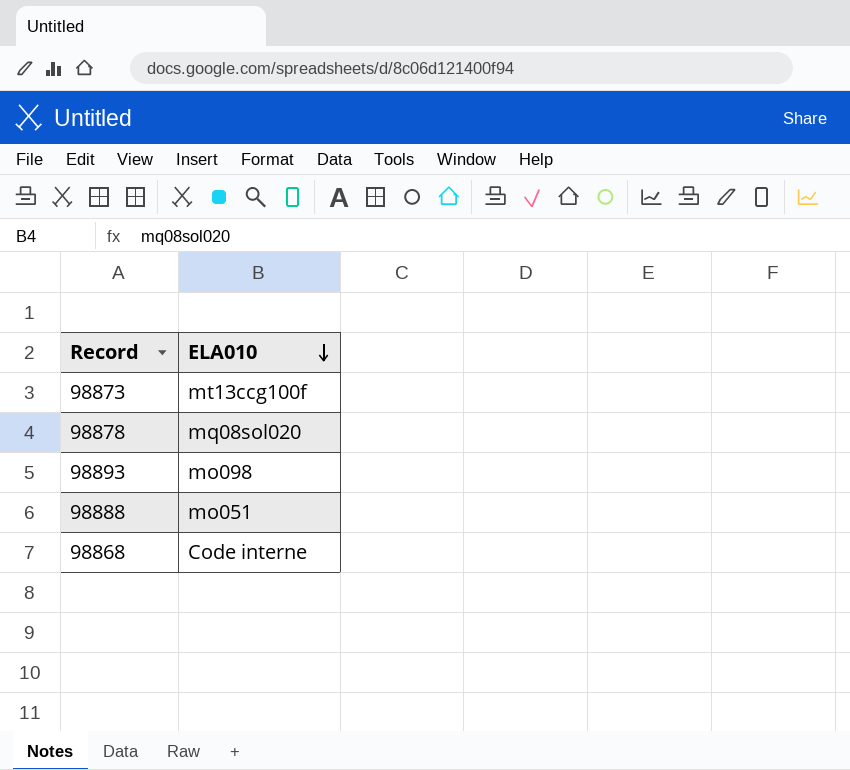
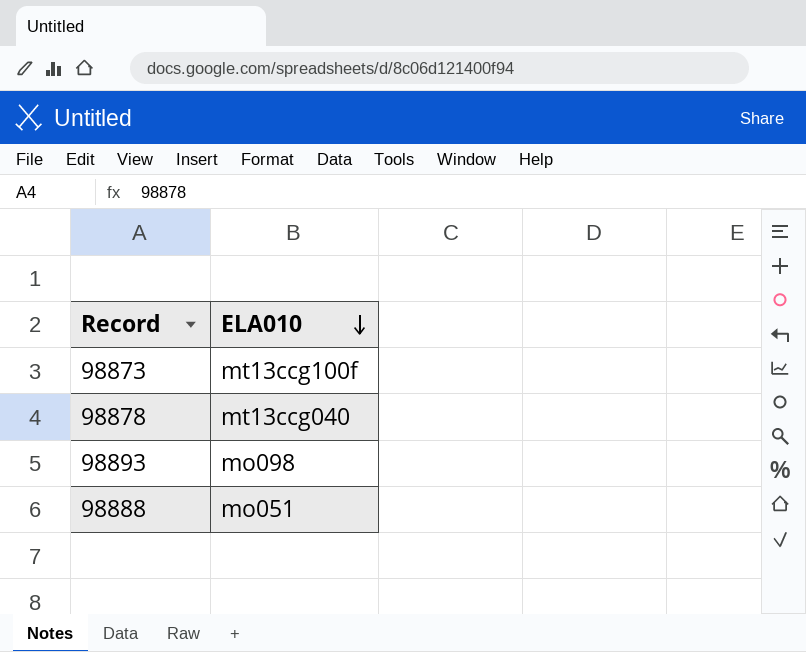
row 98868: Code interne -> none
98878 | ELA010: mq08sol020 -> mt13ccg040

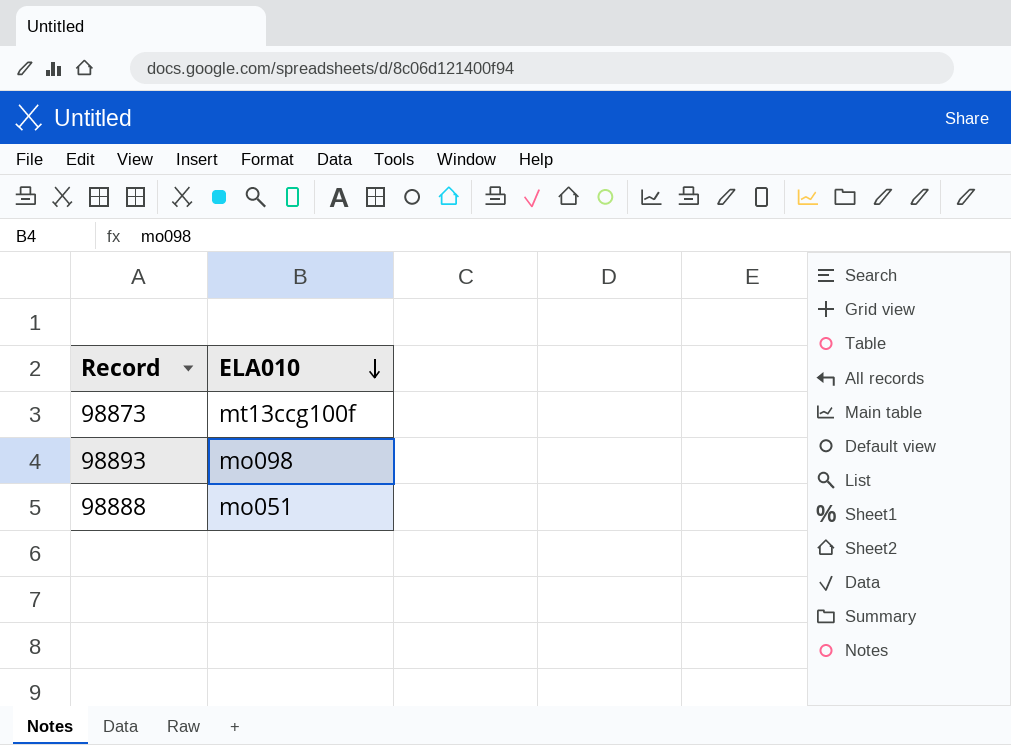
row 98878: mt13ccg040 -> none

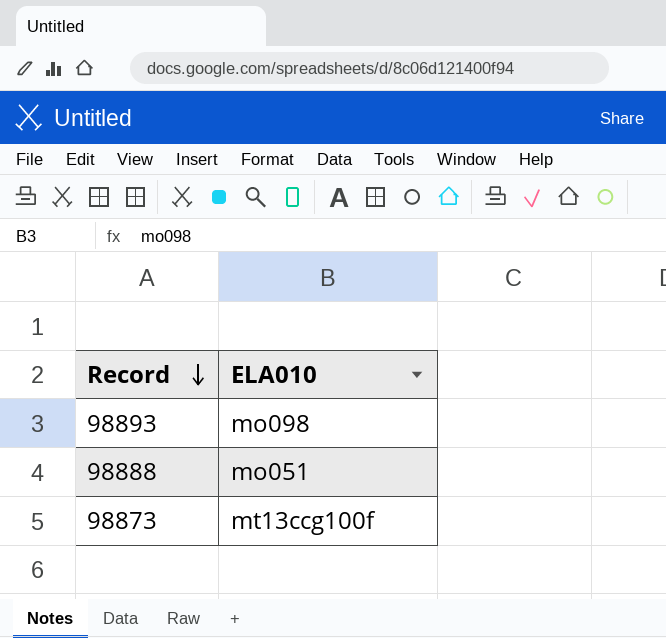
row order: ELA010 descending -> Record descending

